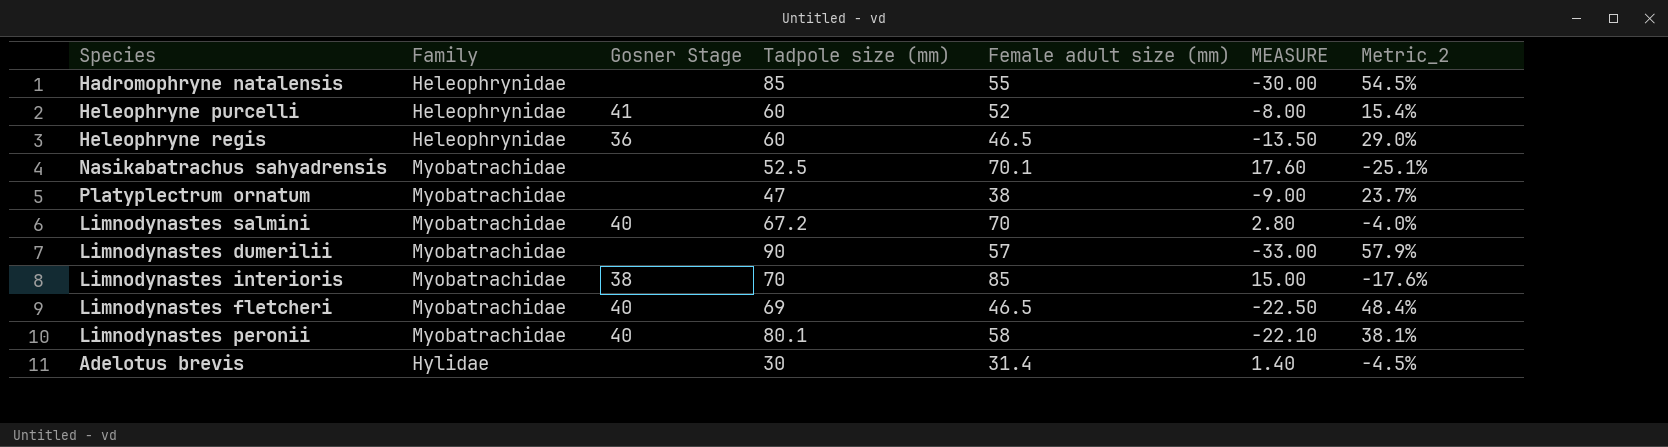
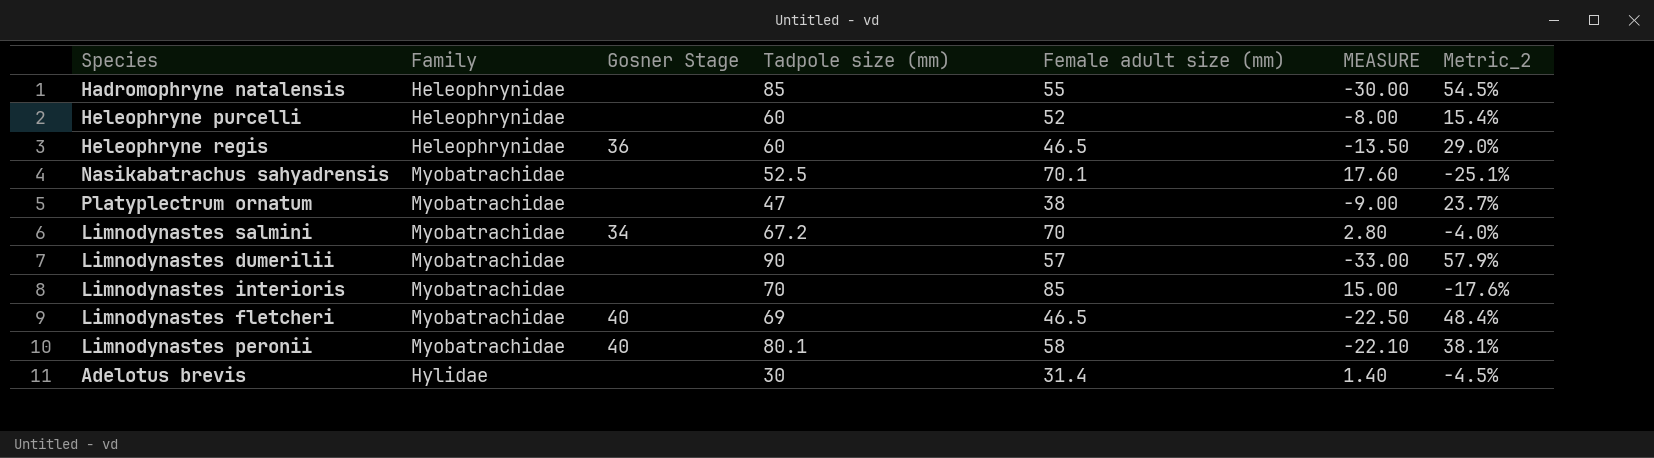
Heleophryne purcelli | Gosner Stage: 41 -> none
Limnodynastes salmini | Gosner Stage: 40 -> 34
Limnodynastes interioris | Gosner Stage: 38 -> none

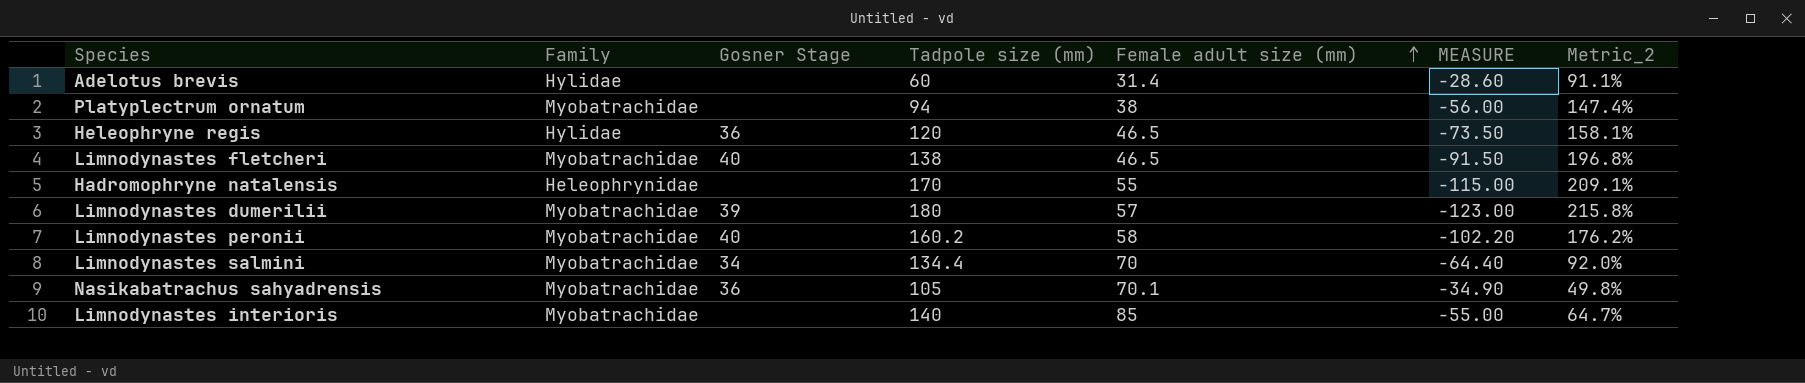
row order: none -> Female adult size (mm) ascending
row Heleophryne purcelli: Heleophrynidae | none | 60 | 52 | -8.00 | 15.4% -> none
Adelotus brevis | Tadpole size (mm): 30 -> 60
Adelotus brevis | MEASURE: 1.40 -> -28.60
Adelotus brevis | Metric_2: -4.5% -> 91.1%
Platyplectrum ornatum | Tadpole size (mm): 47 -> 94
Platyplectrum ornatum | MEASURE: -9.00 -> -56.00
Platyplectrum ornatum | Metric_2: 23.7% -> 147.4%
Heleophryne regis | Family: Heleophrynidae -> Hylidae
Heleophryne regis | Tadpole size (mm): 60 -> 120
Heleophryne regis | MEASURE: -13.50 -> -73.50
Heleophryne regis | Metric_2: 29.0% -> 158.1%
Limnodynastes fletcheri | Tadpole size (mm): 69 -> 138
Limnodynastes fletcheri | MEASURE: -22.50 -> -91.50
Limnodynastes fletcheri | Metric_2: 48.4% -> 196.8%
Hadromophryne natalensis | Tadpole size (mm): 85 -> 170
Hadromophryne natalensis | MEASURE: -30.00 -> -115.00
Hadromophryne natalensis | Metric_2: 54.5% -> 209.1%
Limnodynastes dumerilii | Gosner Stage: none -> 39
Limnodynastes dumerilii | Tadpole size (mm): 90 -> 180
Limnodynastes dumerilii | MEASURE: -33.00 -> -123.00
Limnodynastes dumerilii | Metric_2: 57.9% -> 215.8%
Limnodynastes peronii | Tadpole size (mm): 80.1 -> 160.2
Limnodynastes peronii | MEASURE: -22.10 -> -102.20
Limnodynastes peronii | Metric_2: 38.1% -> 176.2%
Limnodynastes salmini | Tadpole size (mm): 67.2 -> 134.4
Limnodynastes salmini | MEASURE: 2.80 -> -64.40
Limnodynastes salmini | Metric_2: -4.0% -> 92.0%
Nasikabatrachus sahyadrensis | Gosner Stage: none -> 36
Nasikabatrachus sahyadrensis | Tadpole size (mm): 52.5 -> 105
Nasikabatrachus sahyadrensis | MEASURE: 17.60 -> -34.90
Nasikabatrachus sahyadrensis | Metric_2: -25.1% -> 49.8%
Limnodynastes interioris | Tadpole size (mm): 70 -> 140
Limnodynastes interioris | MEASURE: 15.00 -> -55.00
Limnodynastes interioris | Metric_2: -17.6% -> 64.7%

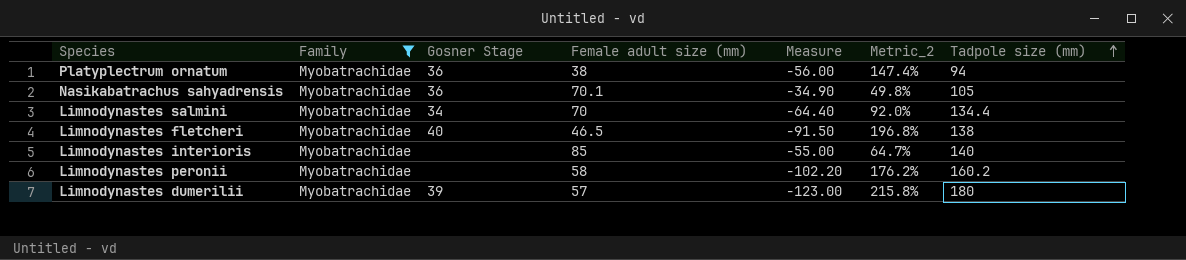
filter: none -> Family = Myobatrachidae
row order: Female adult size (mm) ascending -> Tadpole size (mm) ascending
column name: MEASURE -> Measure
column Tadpole size (mm) | position: 4 -> 7
Platyplectrum ornatum | Gosner Stage: none -> 36
Limnodynastes peronii | Gosner Stage: 40 -> none

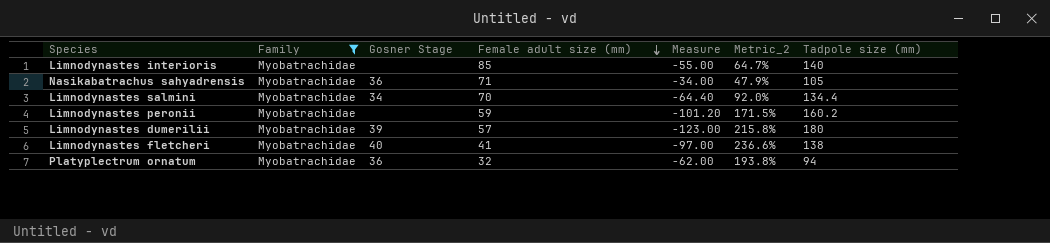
row order: Tadpole size (mm) ascending -> Female adult size (mm) descending
Nasikabatrachus sahyadrensis | Female adult size (mm): 70.1 -> 71
Nasikabatrachus sahyadrensis | Measure: -34.90 -> -34.00
Nasikabatrachus sahyadrensis | Metric_2: 49.8% -> 47.9%
Limnodynastes peronii | Female adult size (mm): 58 -> 59
Limnodynastes peronii | Measure: -102.20 -> -101.20
Limnodynastes peronii | Metric_2: 176.2% -> 171.5%
Limnodynastes fletcheri | Female adult size (mm): 46.5 -> 41
Limnodynastes fletcheri | Measure: -91.50 -> -97.00
Limnodynastes fletcheri | Metric_2: 196.8% -> 236.6%
Platyplectrum ornatum | Female adult size (mm): 38 -> 32
Platyplectrum ornatum | Measure: -56.00 -> -62.00
Platyplectrum ornatum | Metric_2: 147.4% -> 193.8%

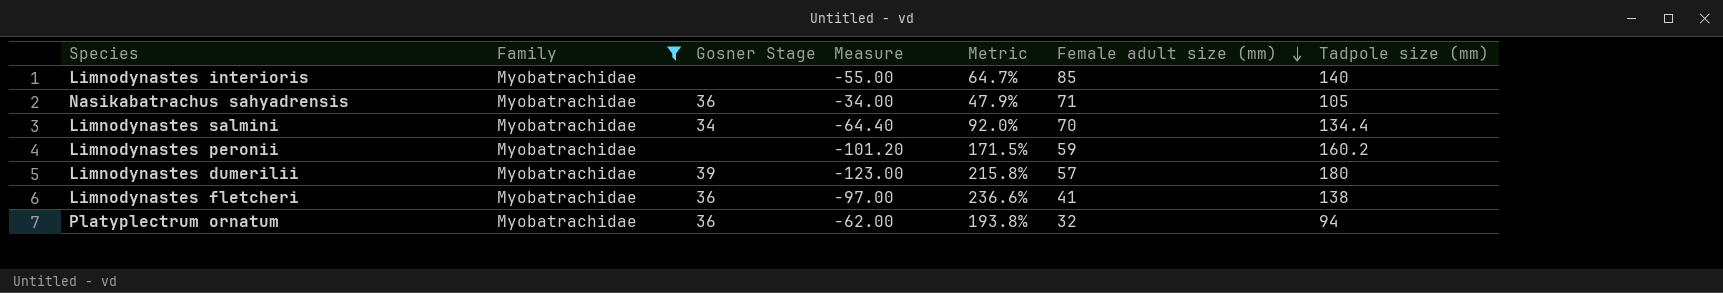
column name: Metric_2 -> Metric
column Female adult size (mm) | position: 4 -> 6
Limnodynastes fletcheri | Gosner Stage: 40 -> 36

